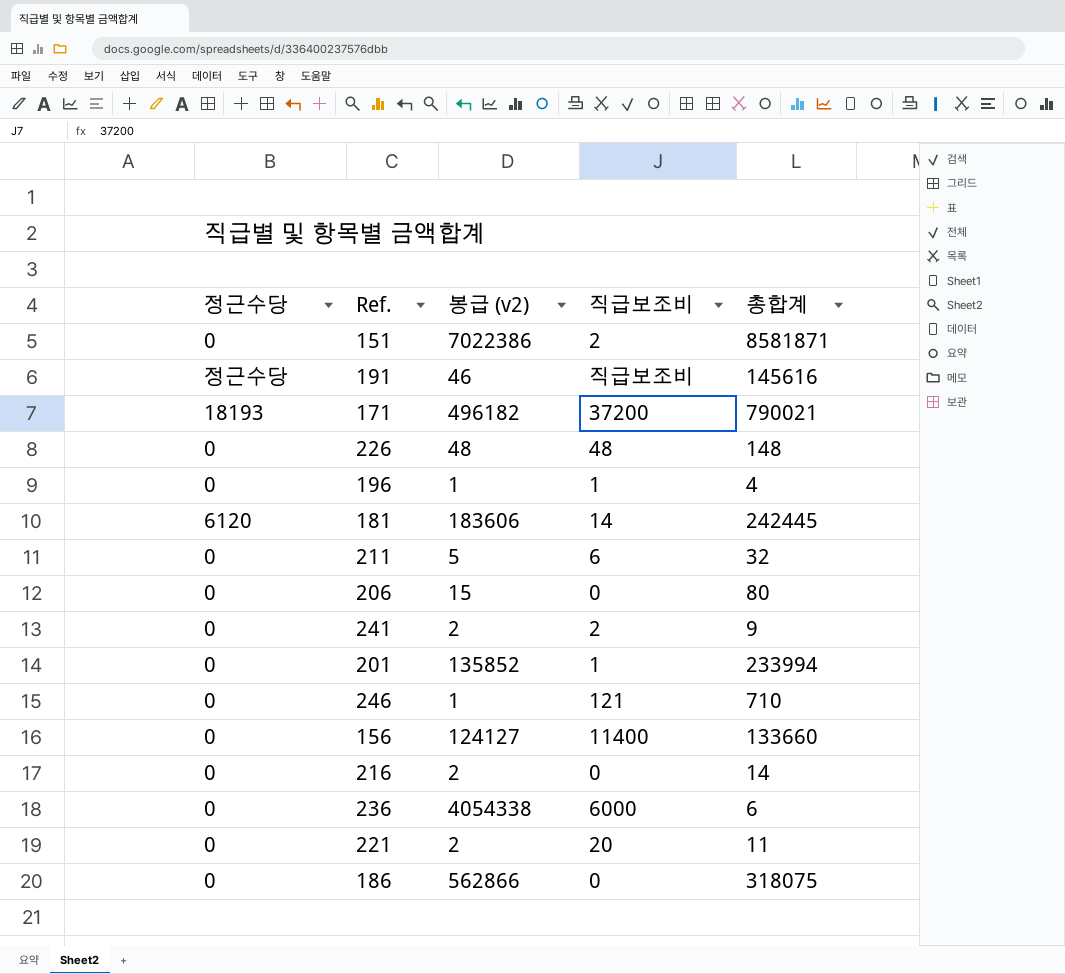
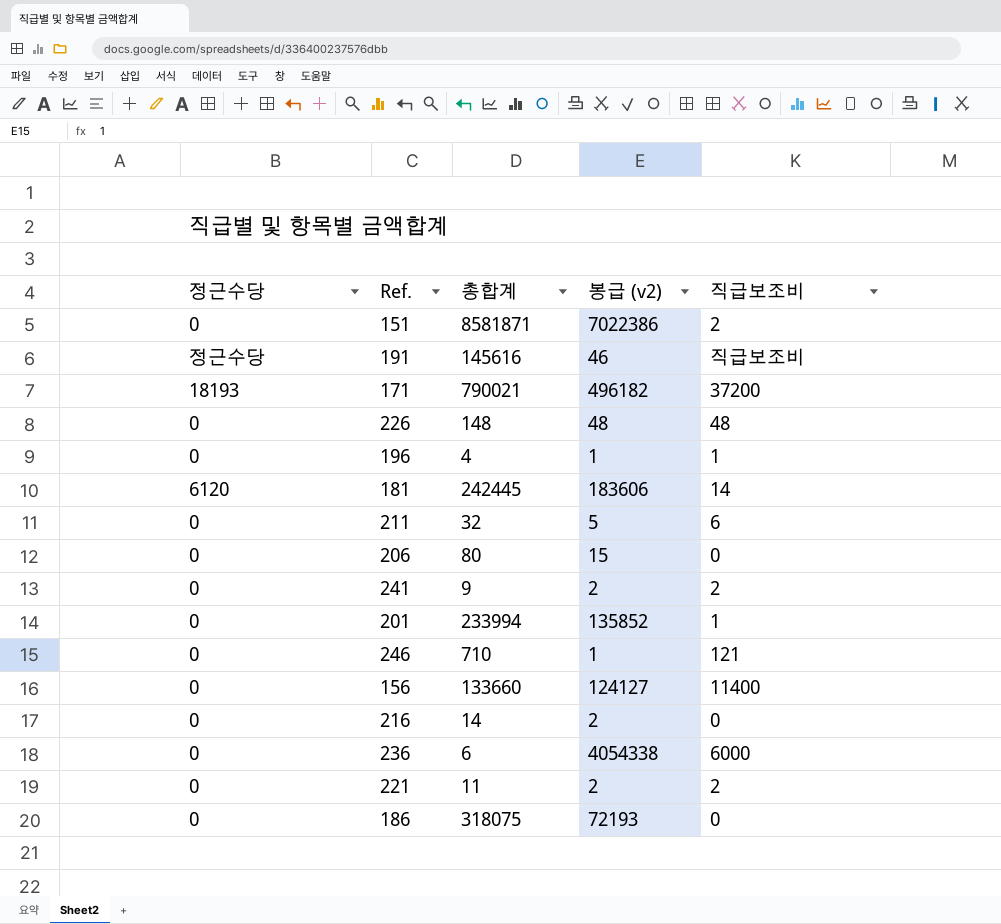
column 총합계 | position: 5 -> 3
221 | 직급보조비: 20 -> 2
186 | 봉급 (v2): 562866 -> 72193

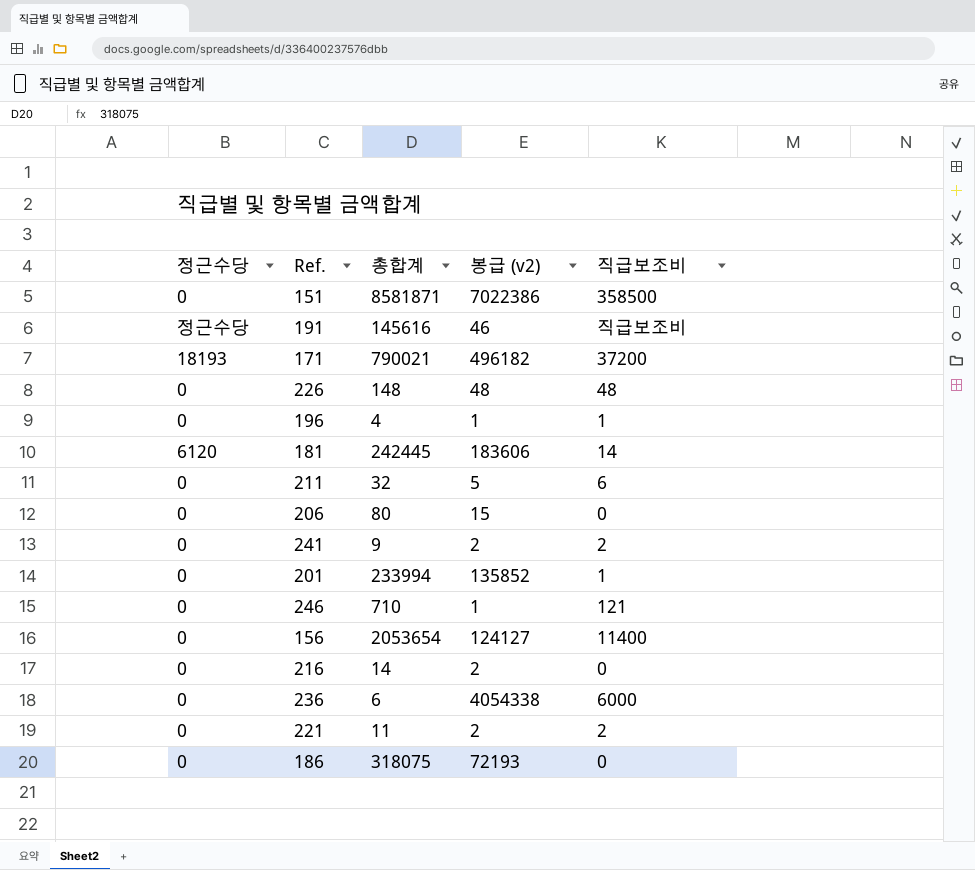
151 | 직급보조비: 2 -> 358500
156 | 총합계: 133660 -> 2053654

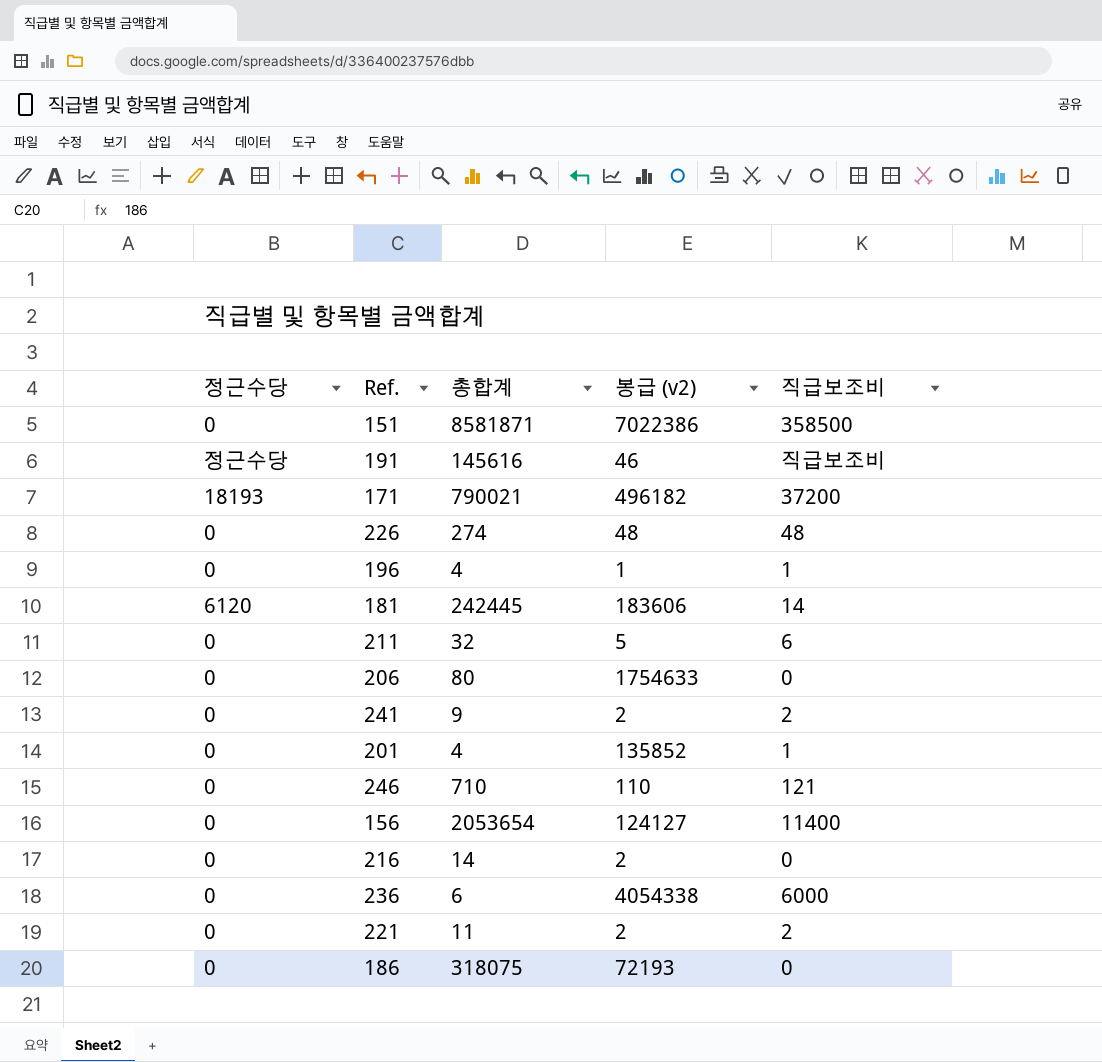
226 | 총합계: 148 -> 274
206 | 봉급 (v2): 15 -> 1754633
201 | 총합계: 233994 -> 4
246 | 봉급 (v2): 1 -> 110

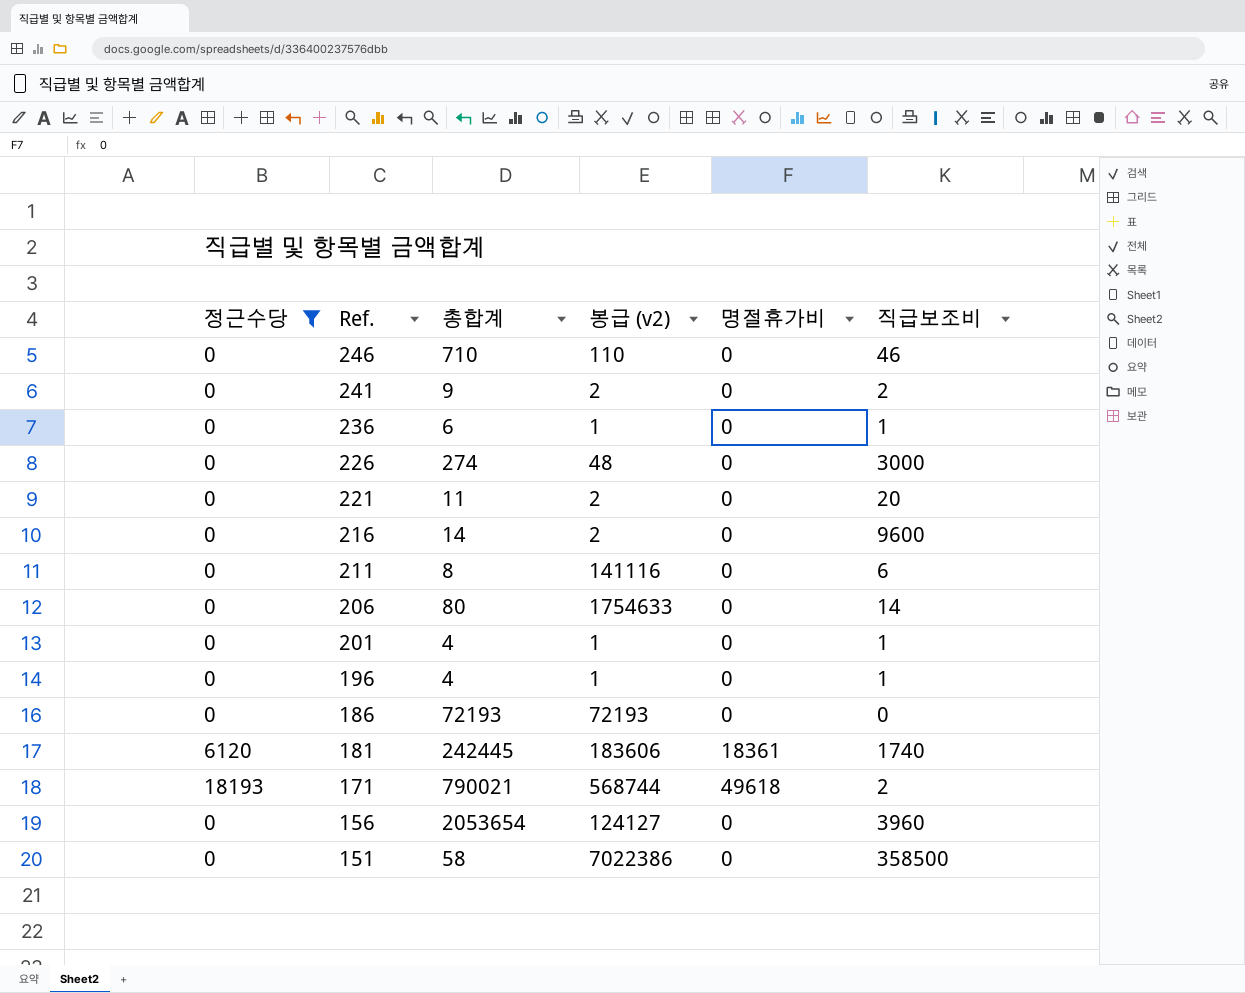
filter: none -> 정근수당 != 정근수당
row order: none -> Ref. descending
column 명절휴가비 | position: none -> 5
246 | 직급보조비: 121 -> 46
236 | 봉급 (v2): 4054338 -> 1
236 | 직급보조비: 6000 -> 1
226 | 직급보조비: 48 -> 3000
221 | 직급보조비: 2 -> 20
216 | 직급보조비: 0 -> 9600
211 | 총합계: 32 -> 8
211 | 봉급 (v2): 5 -> 141116
206 | 직급보조비: 0 -> 14
201 | 봉급 (v2): 135852 -> 1
186 | 총합계: 318075 -> 72193
181 | 직급보조비: 14 -> 1740
171 | 봉급 (v2): 496182 -> 568744
171 | 직급보조비: 37200 -> 2
156 | 직급보조비: 11400 -> 3960
151 | 총합계: 8581871 -> 58

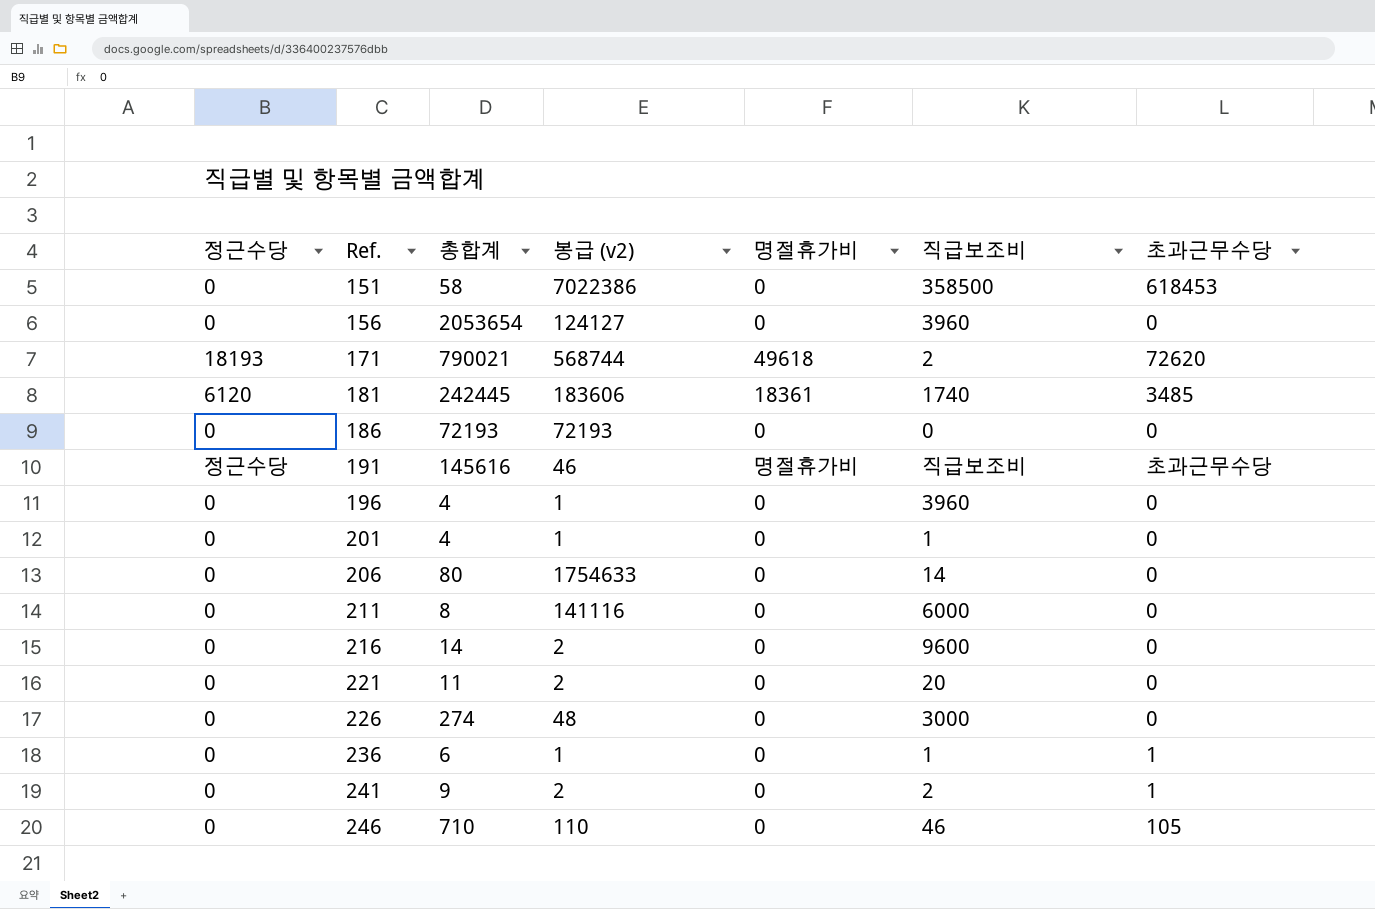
filter: 정근수당 != 정근수당 -> none
row order: Ref. descending -> Ref. ascending
column 초과근무수당 | position: none -> 7
196 | 직급보조비: 1 -> 3960
211 | 직급보조비: 6 -> 6000

